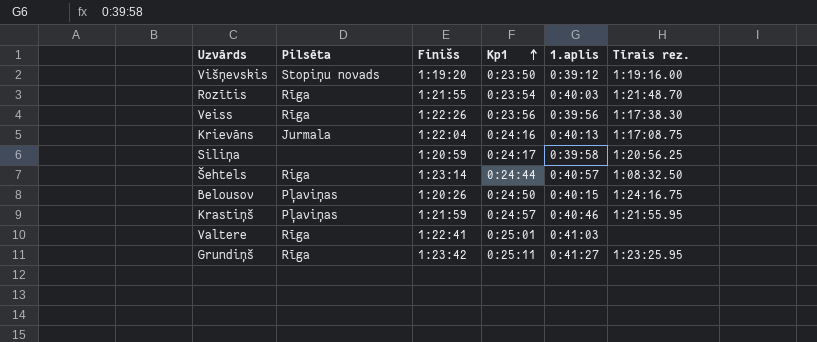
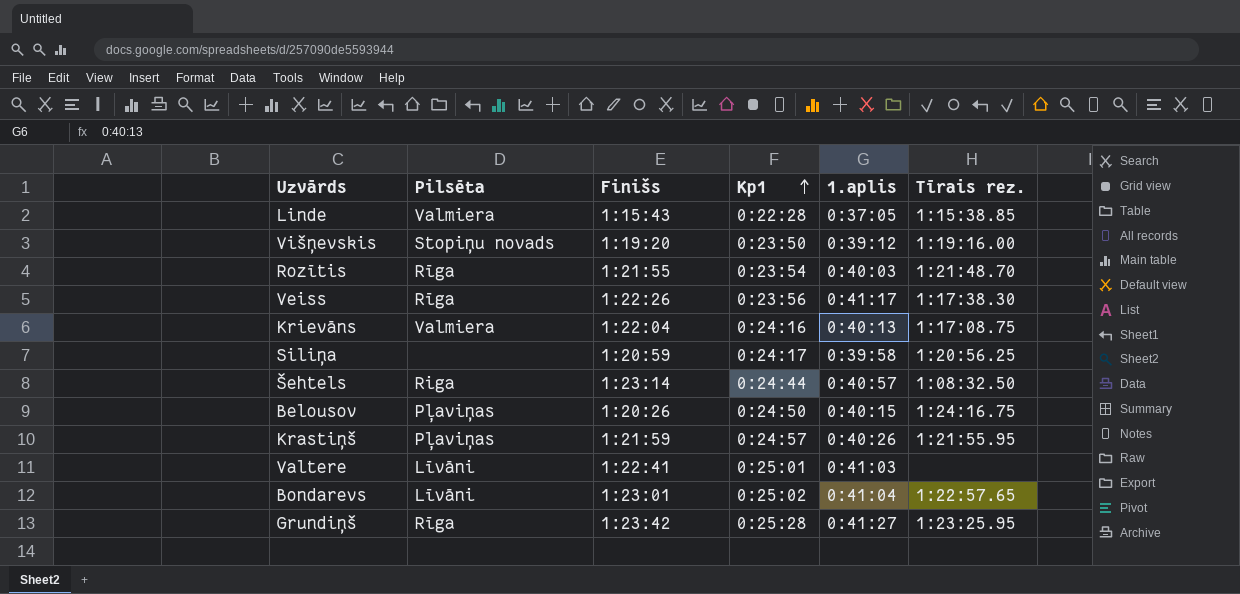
row Linde: none -> Valmiera | 1:15:43 | 0:22:28 | 0:37:05 | 1:15:38.85
Veiss | 1.aplis: 0:39:56 -> 0:41:17
Krievāns | Pilsēta: Jurmala -> Valmiera
Krastiņš | 1.aplis: 0:40:46 -> 0:40:26
Valtere | Pilsēta: Rīga -> Līvāni
row Bondarevs: none -> Līvāni | 1:23:01 | 0:25:02 | 0:41:04 | 1:22:57.65
Grundiņš | Kp1: 0:25:11 -> 0:25:28

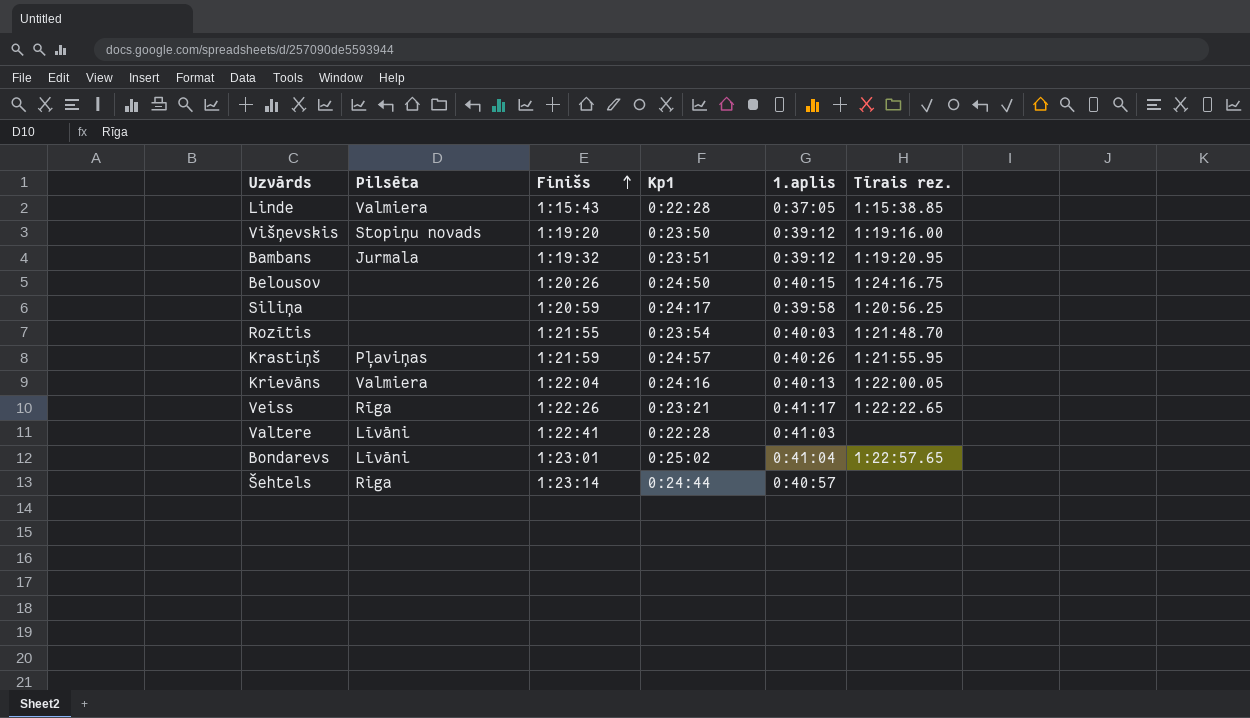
row order: Kp1 ascending -> Finišs ascending
row Grundiņš: Rīga | 1:23:42 | 0:25:28 | 0:41:27 | 1:23:25.95 -> none
row Bambans: none -> Jurmala | 1:19:32 | 0:23:51 | 0:39:12 | 1:19:20.95
Belousov | Pilsēta: Pļaviņas -> none
Rozītis | Pilsēta: Rīga -> none
Krievāns | Tīrais rez.: 1:17:08.75 -> 1:22:00.05
Veiss | Kp1: 0:23:56 -> 0:23:21
Veiss | Tīrais rez.: 1:17:38.30 -> 1:22:22.65
Valtere | Kp1: 0:25:01 -> 0:22:28
Šehtels | Tīrais rez.: 1:08:32.50 -> none

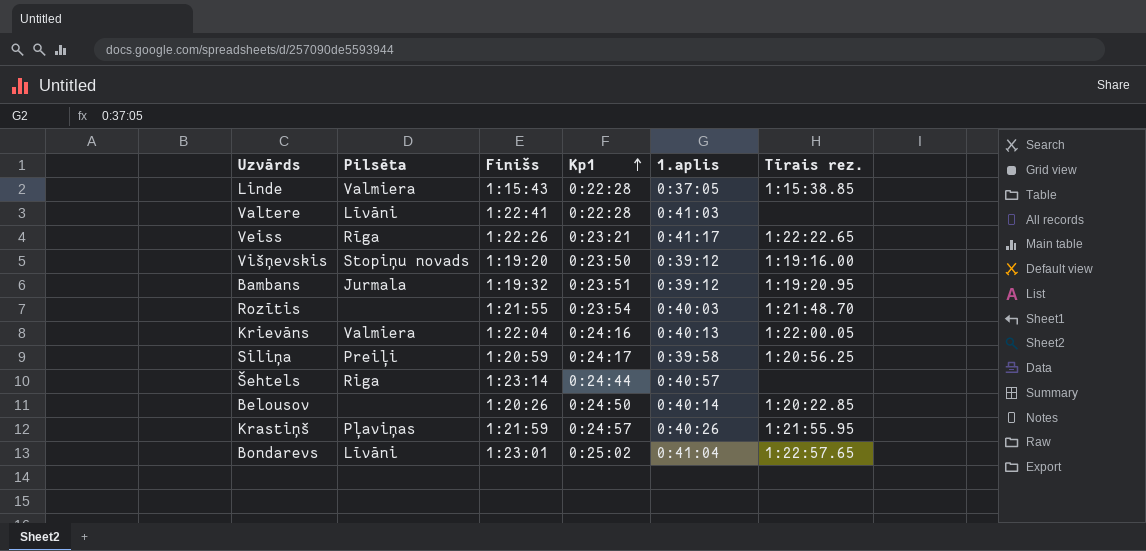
row order: Finišs ascending -> Kp1 ascending
Siliņa | Pilsēta: none -> Preiļi
Belousov | 1.aplis: 0:40:15 -> 0:40:14
Belousov | Tīrais rez.: 1:24:16.75 -> 1:20:22.85

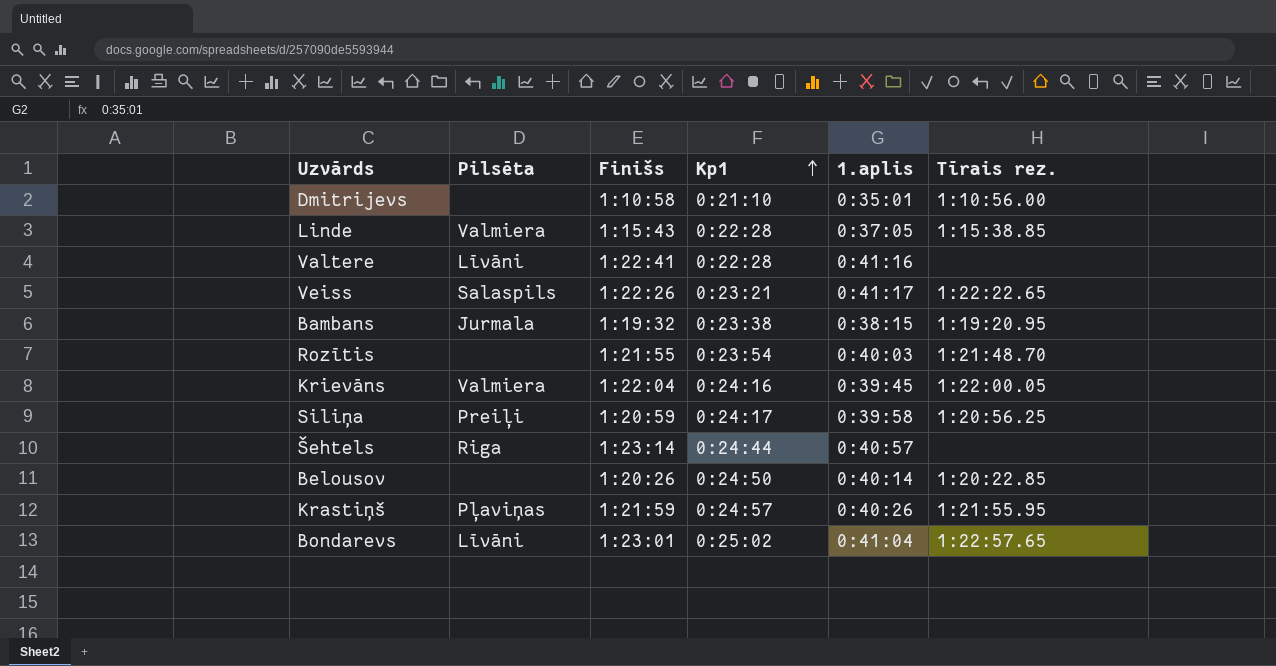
row Višņevskis: Stopiņu novads | 1:19:20 | 0:23:50 | 0:39:12 | 1:19:16.00 -> none
row Dmitrijevs: none -> none | 1:10:58 | 0:21:10 | 0:35:01 | 1:10:56.00
Valtere | 1.aplis: 0:41:03 -> 0:41:16
Veiss | Pilsēta: Rīga -> Salaspils
Bambans | Kp1: 0:23:51 -> 0:23:38
Bambans | 1.aplis: 0:39:12 -> 0:38:15
Krievāns | 1.aplis: 0:40:13 -> 0:39:45

